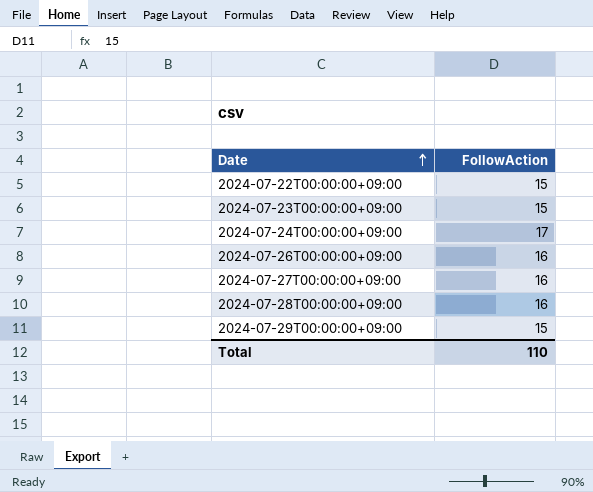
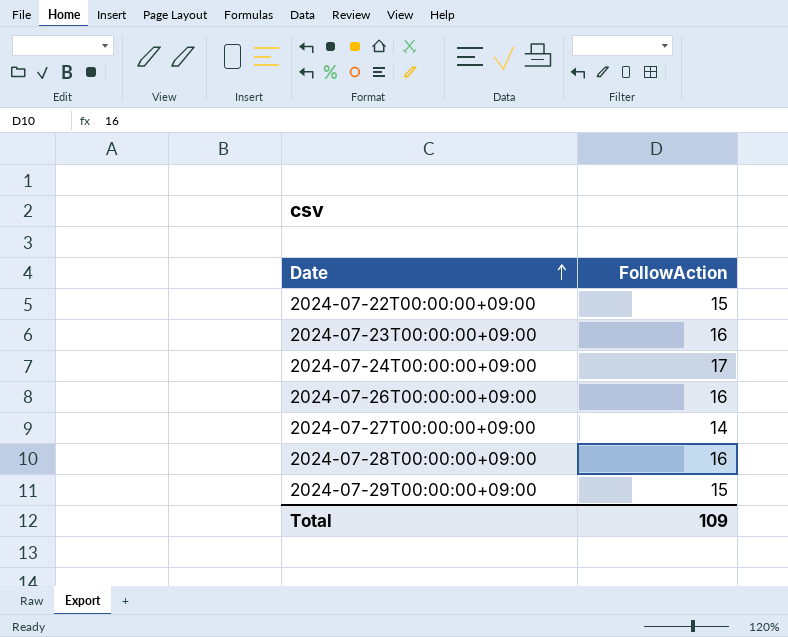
2024-07-23T00:00:00+09:00 | FollowAction: 15 -> 16
2024-07-27T00:00:00+09:00 | FollowAction: 16 -> 14
Total | FollowAction: 110 -> 109

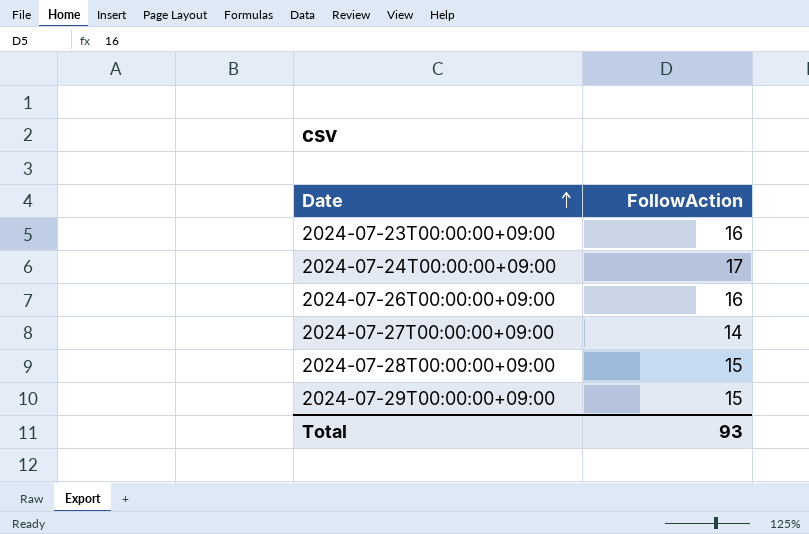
row 2024-07-22T00:00:00+09:00: 15 -> none
2024-07-28T00:00:00+09:00 | FollowAction: 16 -> 15
Total | FollowAction: 109 -> 93

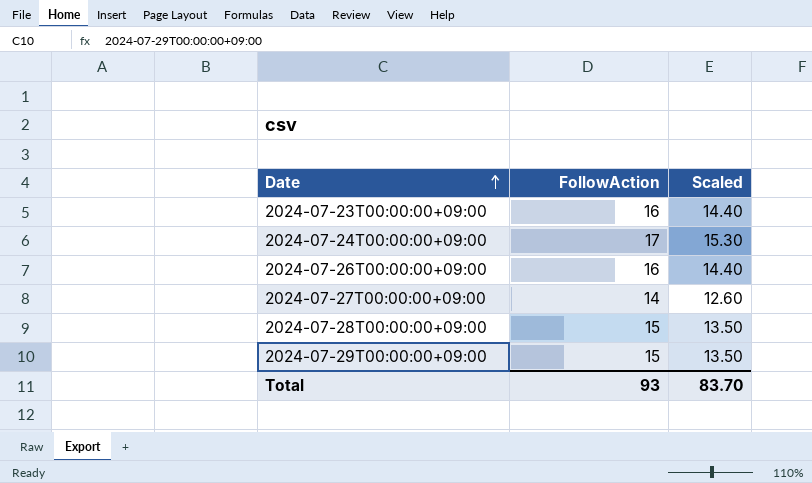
column Scaled | formula: none -> [FollowAction] * 0.9

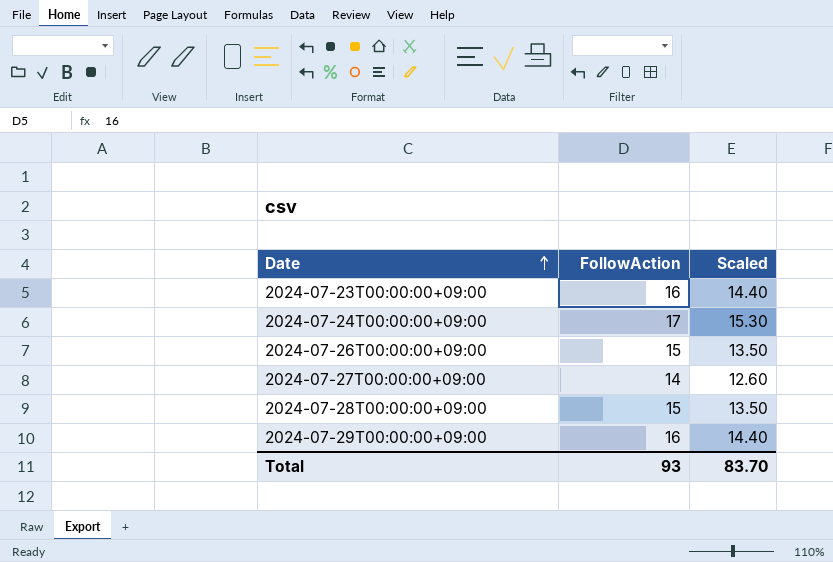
2024-07-26T00:00:00+09:00 | FollowAction: 16 -> 15
2024-07-26T00:00:00+09:00 | Scaled: 14.40 -> 13.50
2024-07-29T00:00:00+09:00 | FollowAction: 15 -> 16
2024-07-29T00:00:00+09:00 | Scaled: 13.50 -> 14.40

